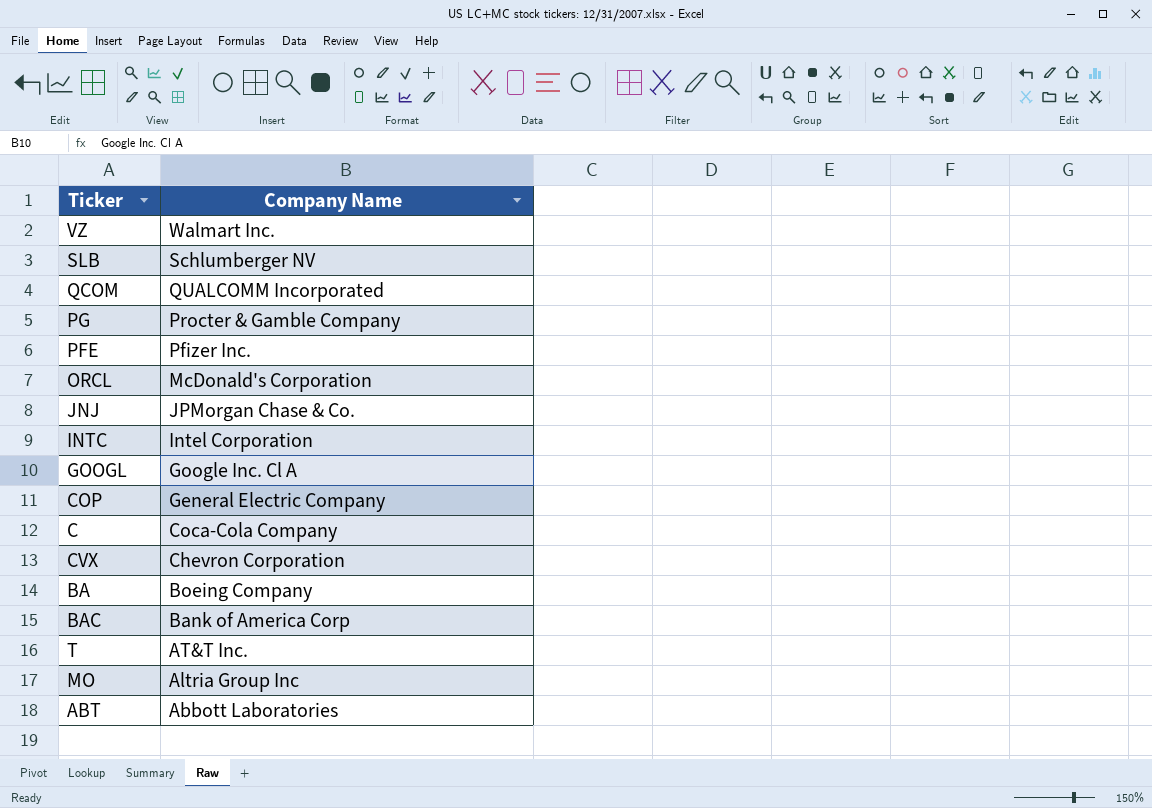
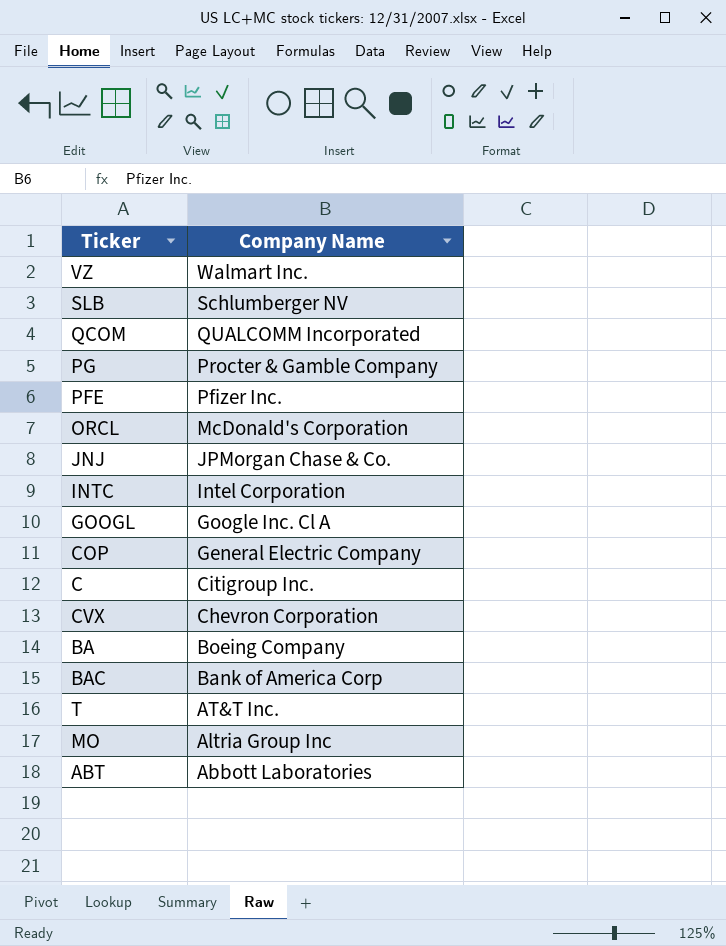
C | Company Name: Coca-Cola Company -> Citigroup Inc.

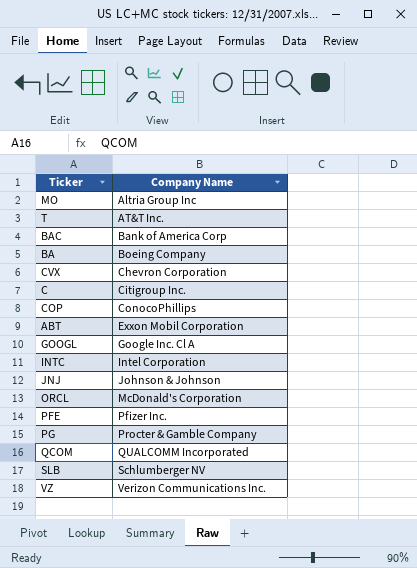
row order: Company Name descending -> Company Name ascending
COP | Company Name: General Electric Company -> ConocoPhillips
ABT | Company Name: Abbott Laboratories -> Exxon Mobil Corporation
JNJ | Company Name: JPMorgan Chase & Co. -> Johnson & Johnson
VZ | Company Name: Walmart Inc. -> Verizon Communications Inc.

